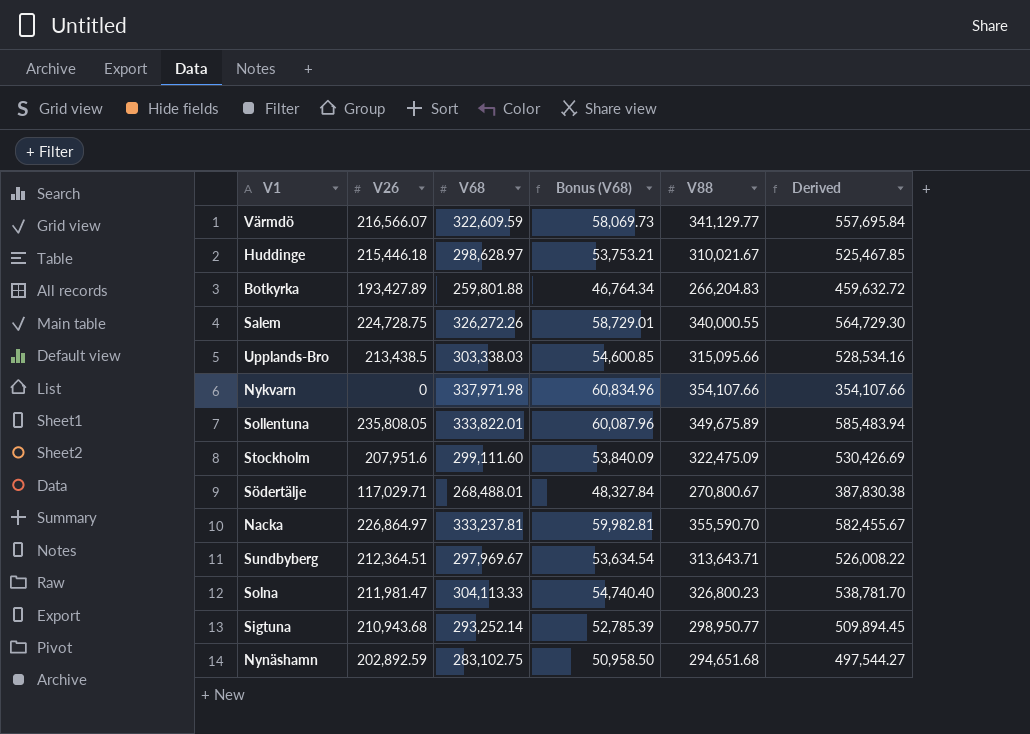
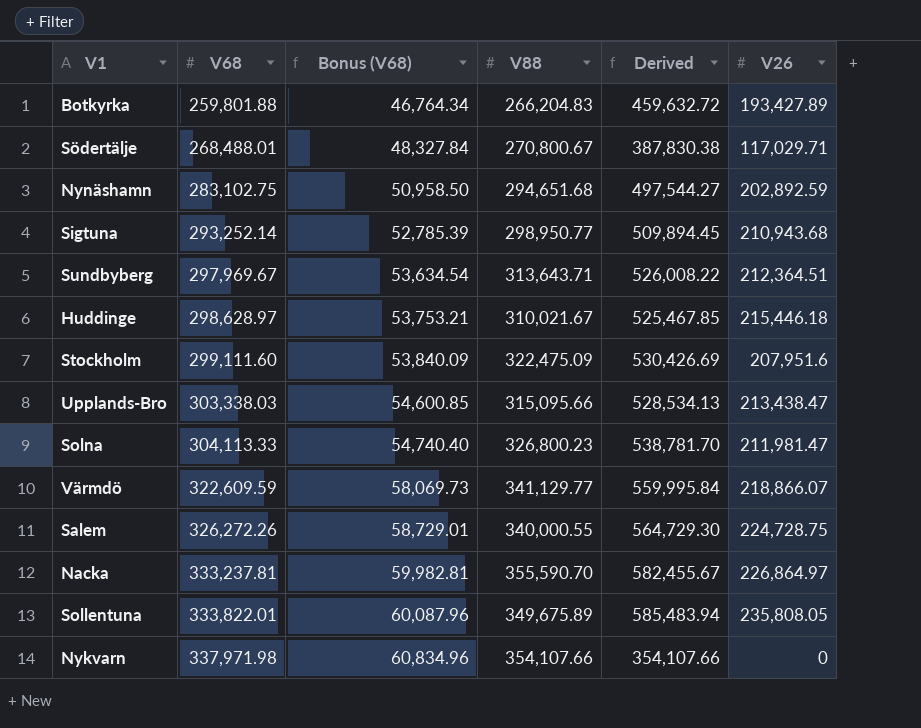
row order: none -> V68 ascending
column V26 | position: 2 -> 6
Upplands-Bro | Derived: 528,534.16 -> 528,534.13
Upplands-Bro | V26: 213,438.5 -> 213,438.47
Värmdö | Derived: 557,695.84 -> 559,995.84
Värmdö | V26: 216,566.07 -> 218,866.07

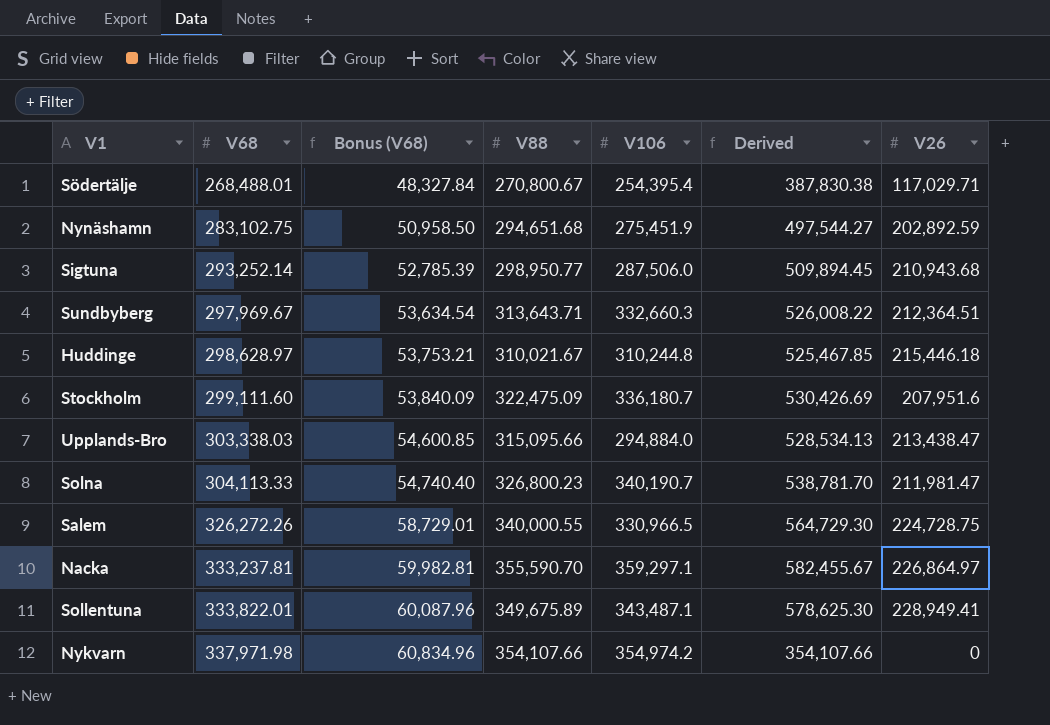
column V106 | position: none -> 5
row Botkyrka: 259,801.88 | 46,764.34 | 266,204.83 | 459,632.72 | 193,427.89 -> none
row Värmdö: 322,609.59 | 58,069.73 | 341,129.77 | 559,995.84 | 218,866.07 -> none
Sollentuna | Derived: 585,483.94 -> 578,625.30
Sollentuna | V26: 235,808.05 -> 228,949.41

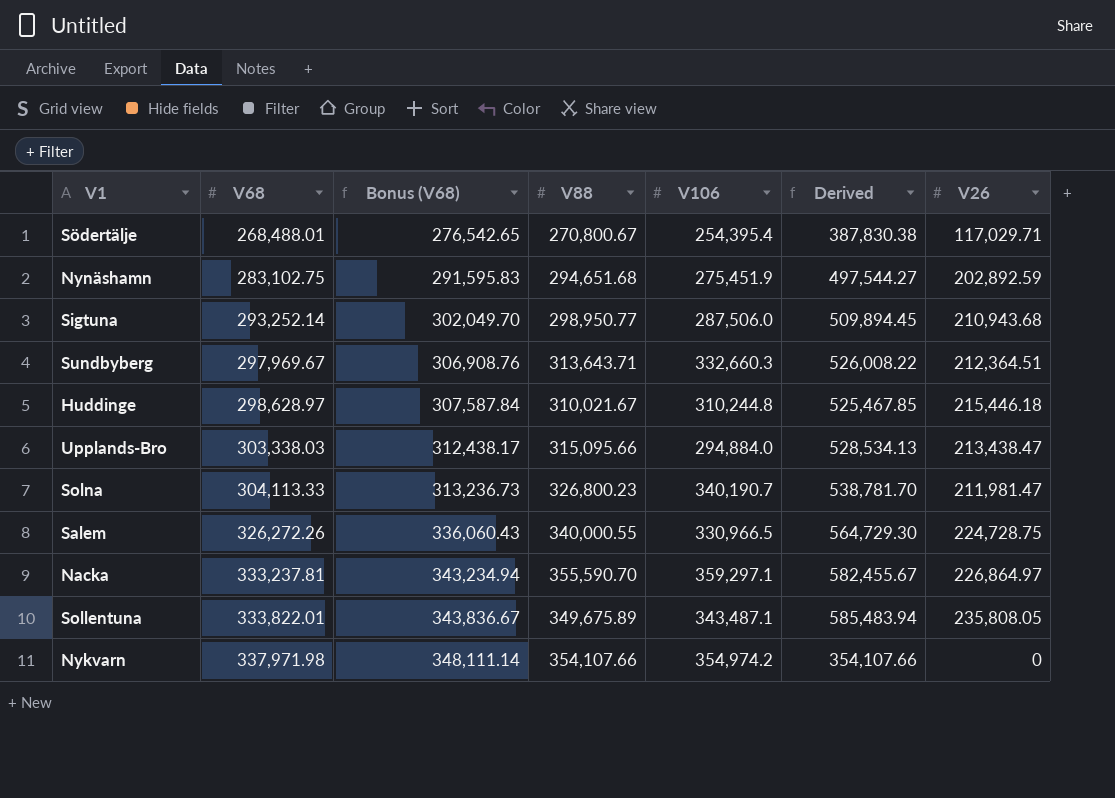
column Bonus (V68) | formula: [V68] * 0.18 -> [V68] * 1.03
row Stockholm: 299,111.60 | 53,840.09 | 322,475.09 | 336,180.7 | 530,426.69 | 207,951.6 -> none
Sollentuna | Derived: 578,625.30 -> 585,483.94
Sollentuna | V26: 228,949.41 -> 235,808.05

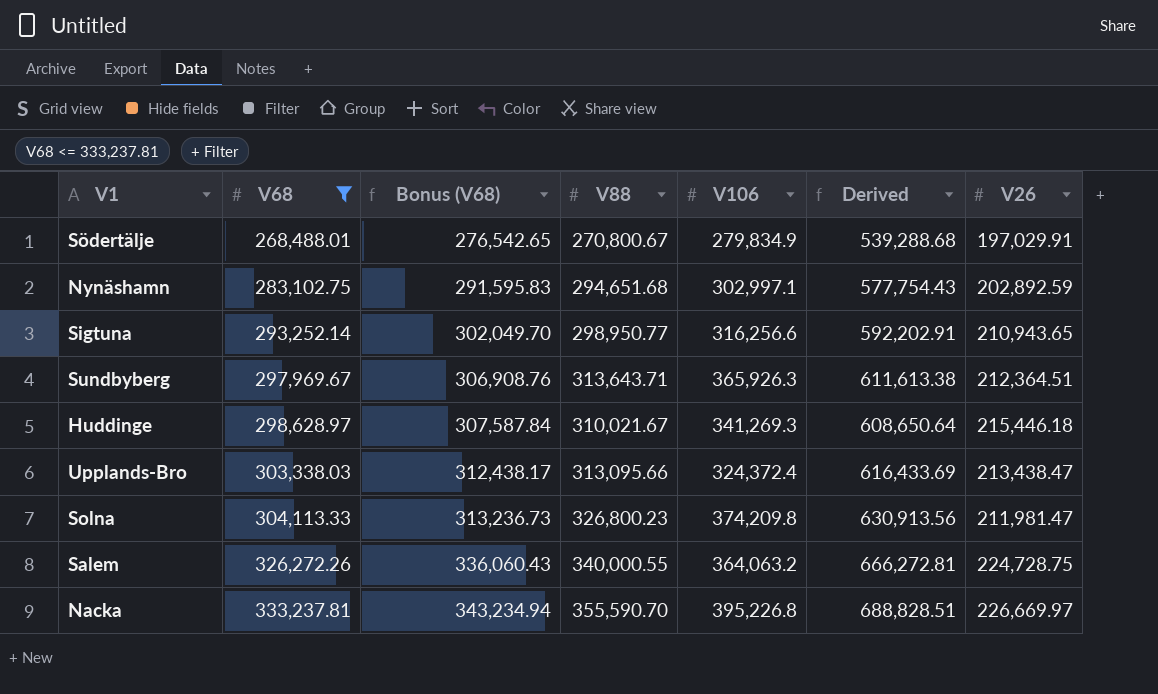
filter: none -> V68 <= 333,237.81
column Derived | formula: [V88] + [V26] -> [V68] + [V88]
Södertälje | V106: 254,395.4 -> 279,834.9
Södertälje | V26: 117,029.71 -> 197,029.91
Nynäshamn | V106: 275,451.9 -> 302,997.1
Sigtuna | V106: 287,506.0 -> 316,256.6
Sigtuna | V26: 210,943.68 -> 210,943.65
Sundbyberg | V106: 332,660.3 -> 365,926.3
Huddinge | V106: 310,244.8 -> 341,269.3
Upplands-Bro | V88: 315,095.66 -> 313,095.66
Upplands-Bro | V106: 294,884.0 -> 324,372.4
Solna | V106: 340,190.7 -> 374,209.8
Salem | V106: 330,966.5 -> 364,063.2
Nacka | V106: 359,297.1 -> 395,226.8
Nacka | V26: 226,864.97 -> 226,669.97

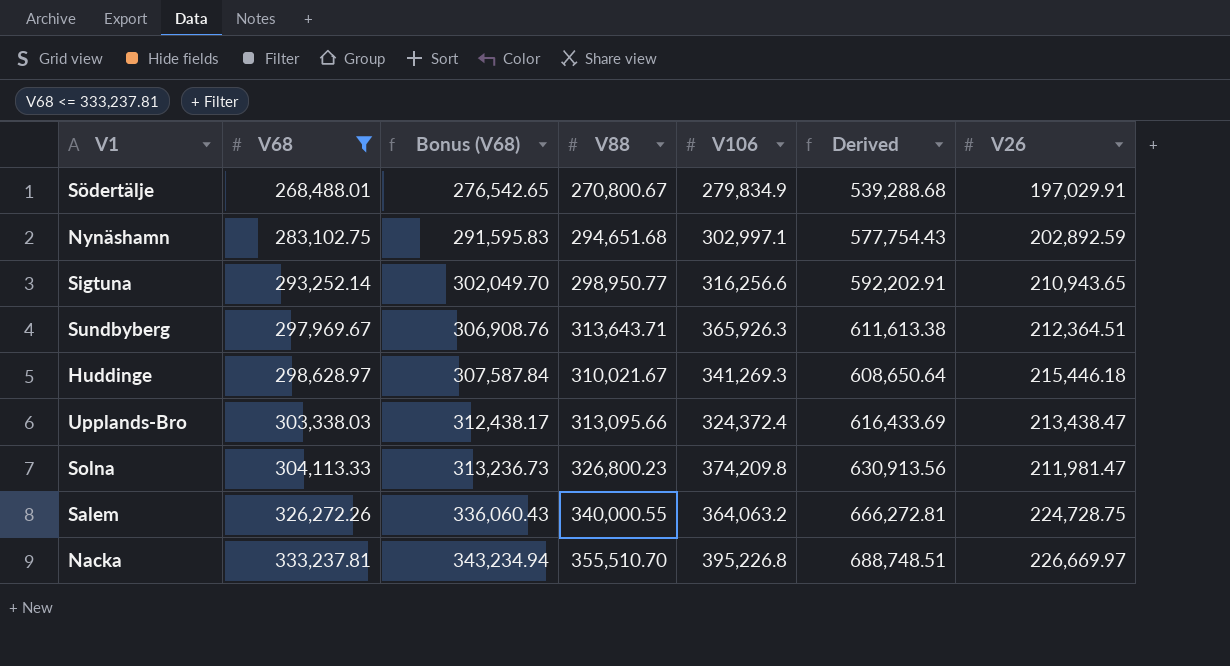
Nacka | V88: 355,590.70 -> 355,510.70
Nacka | Derived: 688,828.51 -> 688,748.51

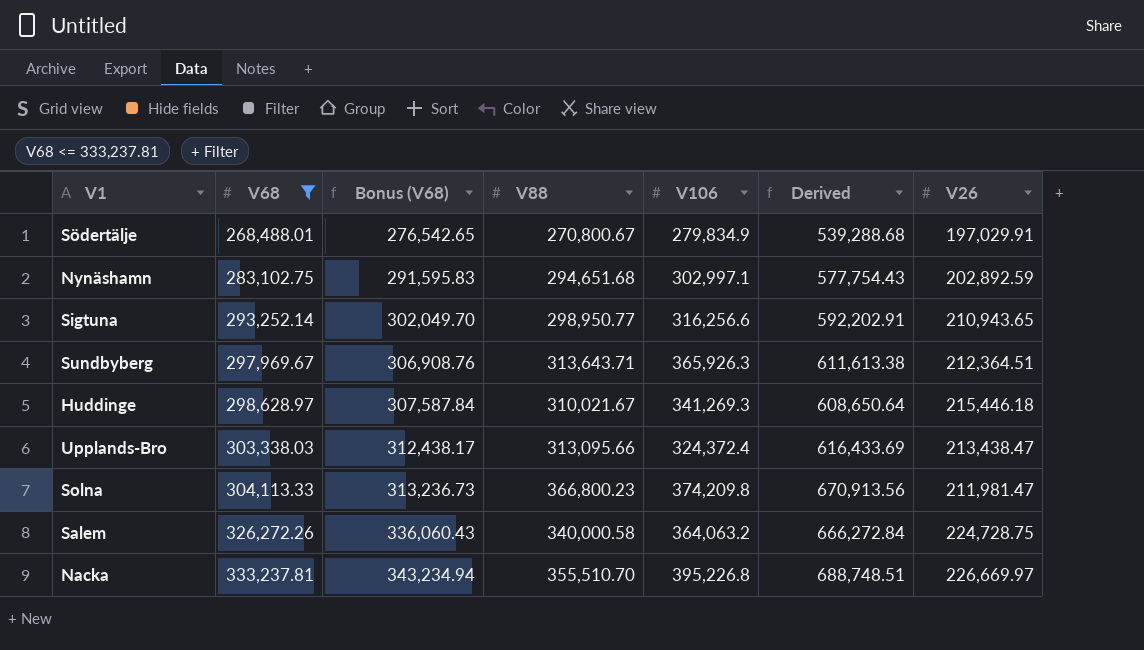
Solna | V88: 326,800.23 -> 366,800.23
Solna | Derived: 630,913.56 -> 670,913.56
Salem | V88: 340,000.55 -> 340,000.58
Salem | Derived: 666,272.81 -> 666,272.84

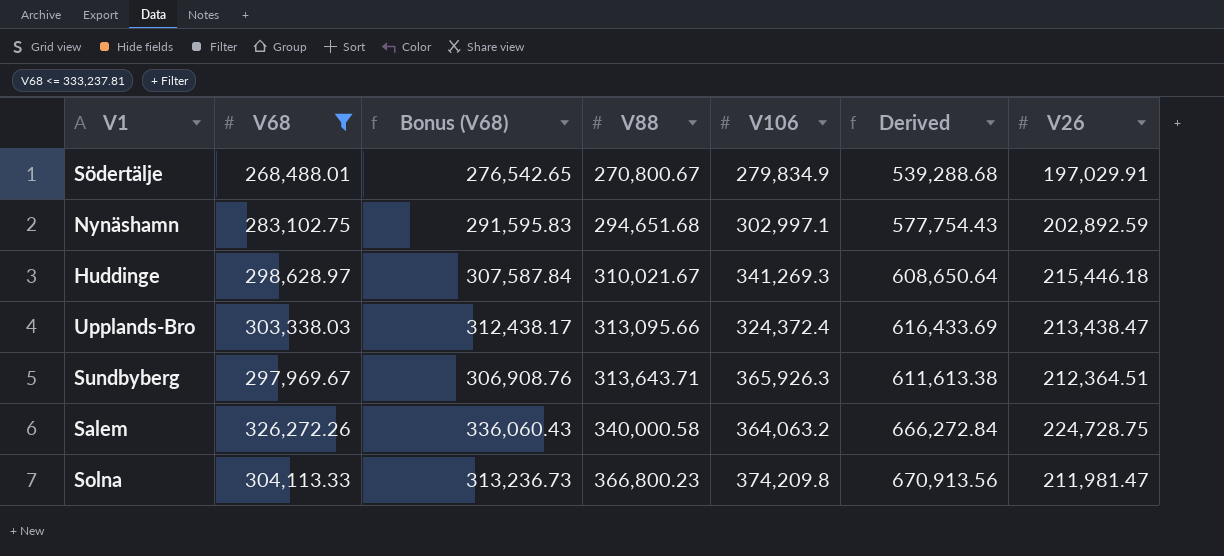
row order: V68 ascending -> V88 ascending
row Sigtuna: 293,252.14 | 302,049.70 | 298,950.77 | 316,256.6 | 592,202.91 | 210,943.65 -> none
row Nacka: 333,237.81 | 343,234.94 | 355,510.70 | 395,226.8 | 688,748.51 | 226,669.97 -> none

